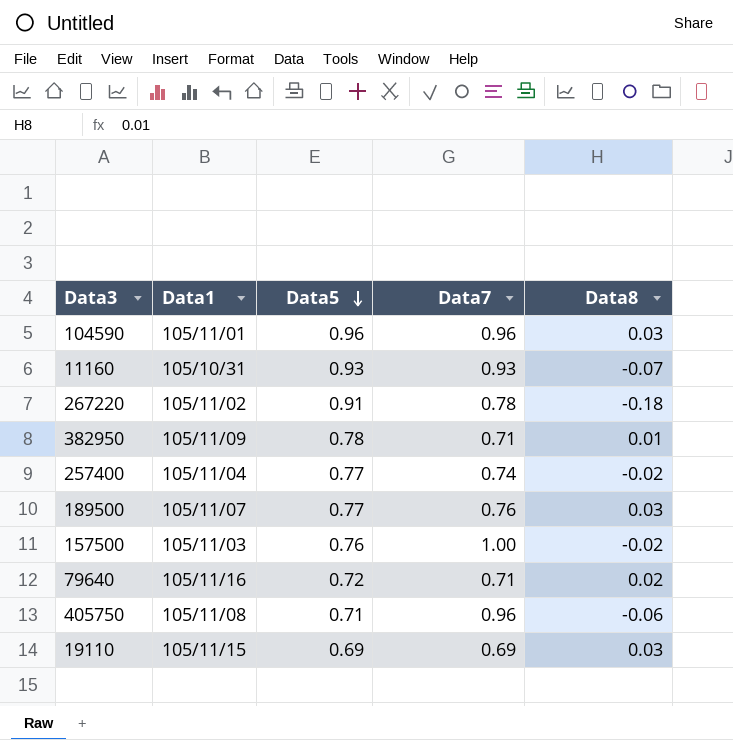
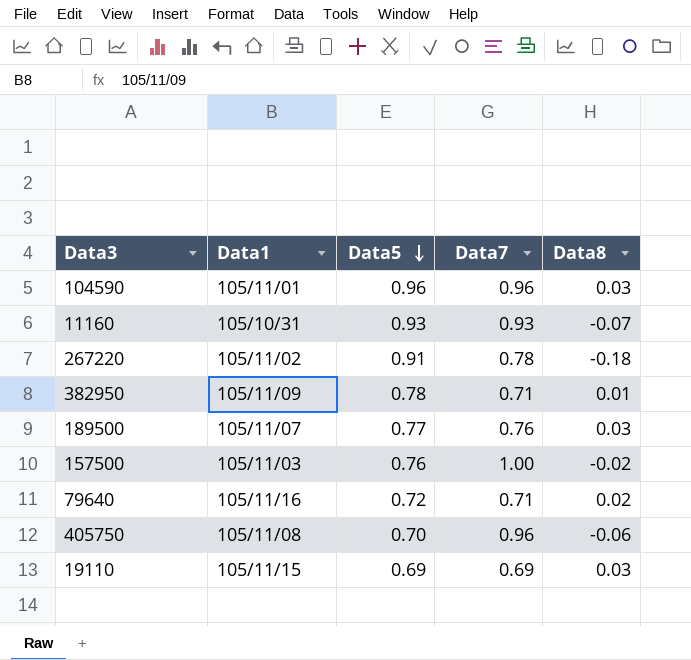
row 257400: 105/11/04 | 0.77 | 0.74 | -0.02 -> none
405750 | Data5: 0.71 -> 0.70

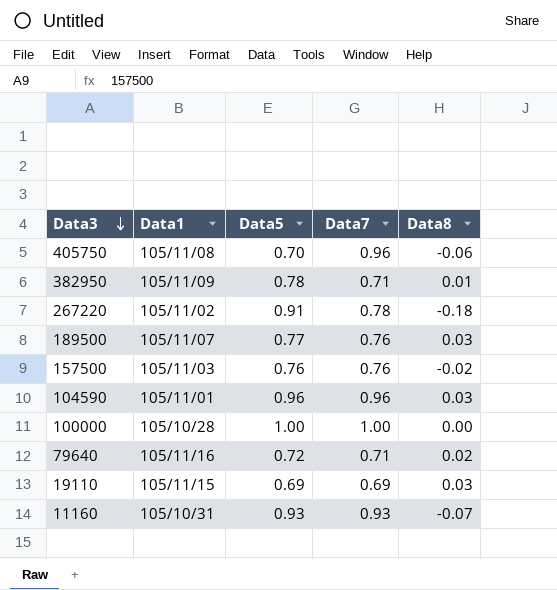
row order: Data5 descending -> Data3 descending
157500 | Data7: 1.00 -> 0.76
row 100000: none -> 105/10/28 | 1.00 | 1.00 | 0.00

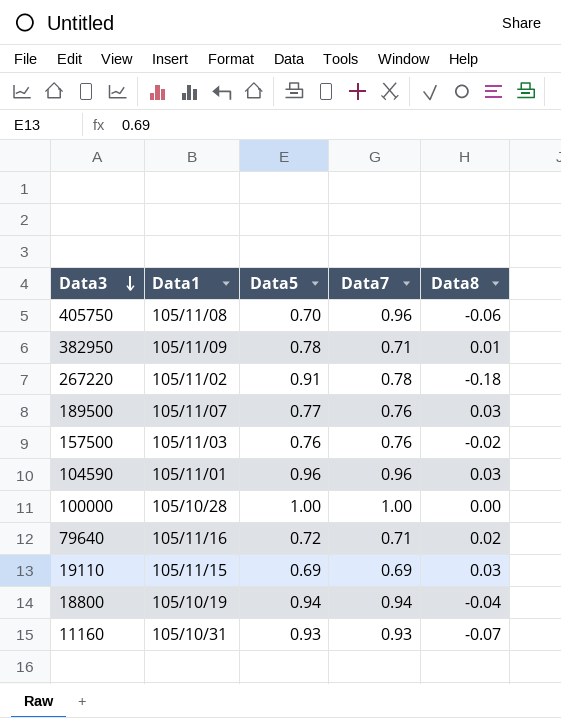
row 18800: none -> 105/10/19 | 0.94 | 0.94 | -0.04

